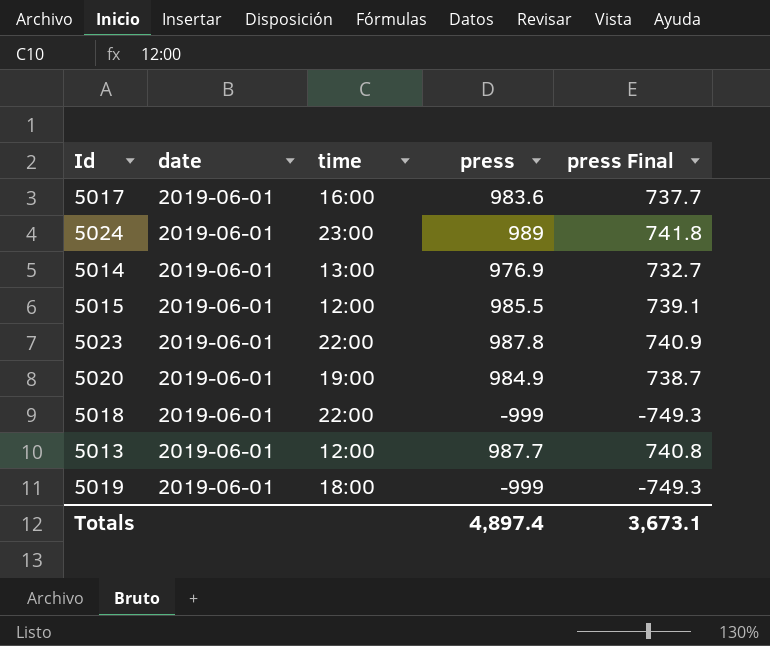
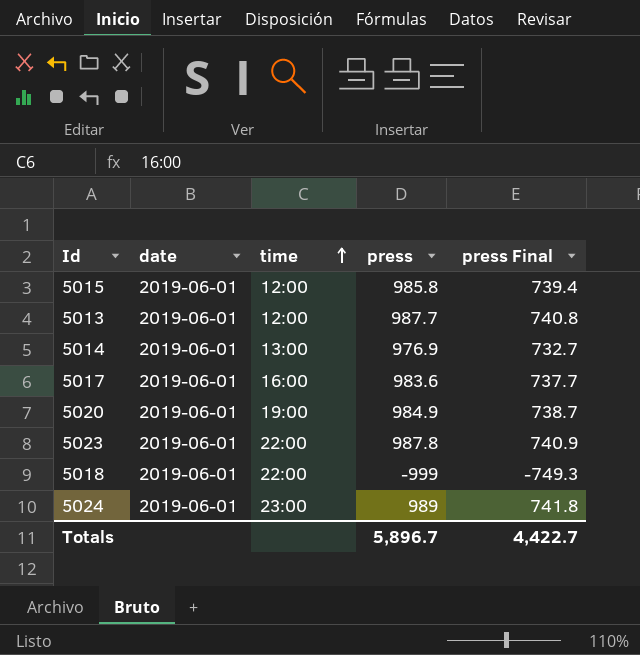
row order: none -> time ascending
row 5019: 2019-06-01 | 18:00 | -999 | -749.3 -> none
5015 | press: 985.5 -> 985.8
5015 | press Final: 739.1 -> 739.4
Totals | press: 4,897.4 -> 5,896.7
Totals | press Final: 3,673.1 -> 4,422.7

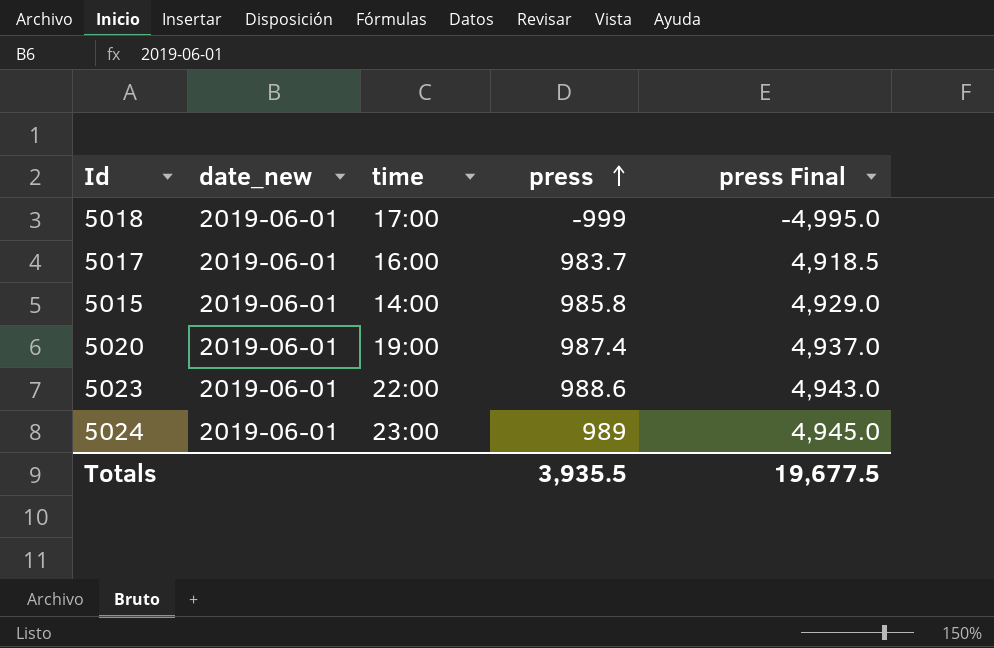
row order: time ascending -> press ascending
column name: date -> date_new
column press Final | formula: [press] * 0.75 -> [press] * 5
row 5013: 2019-06-01 | 12:00 | 987.7 | 740.8 -> none
row 5014: 2019-06-01 | 13:00 | 976.9 | 732.7 -> none
5018 | time: 22:00 -> 17:00
5017 | press: 983.6 -> 983.7
5015 | time: 12:00 -> 14:00
5020 | press: 984.9 -> 987.4
5023 | press: 987.8 -> 988.6
Totals | press: 5,896.7 -> 3,935.5
Totals | press Final: 4,422.7 -> 19,677.5

